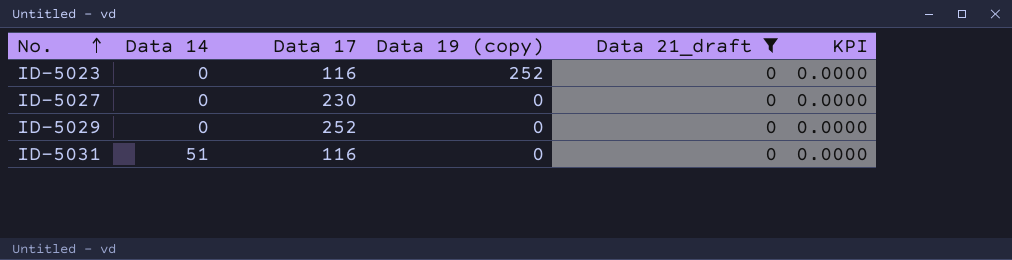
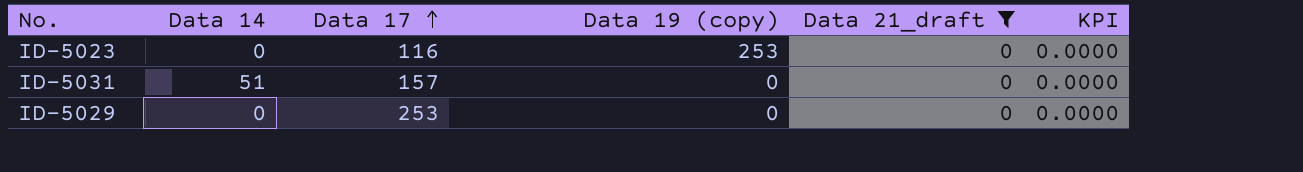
row order: No. ascending -> Data 17 ascending
row ID-5027: 0 | 230 | 0 | 0 | 0.0000 -> none
ID-5023 | Data 19 (copy): 252 -> 253
ID-5031 | Data 17: 116 -> 157
ID-5029 | Data 17: 252 -> 253

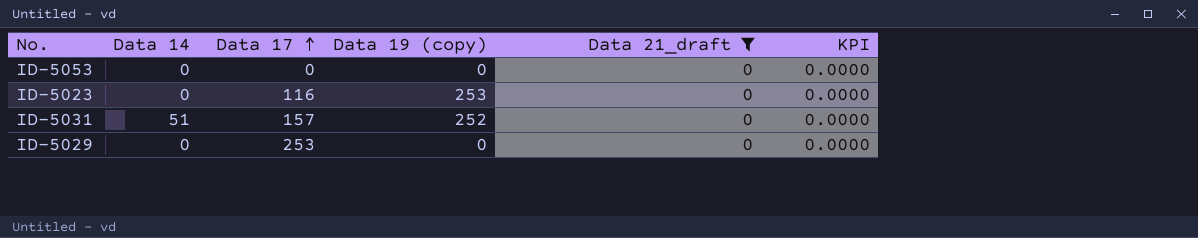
row ID-5053: none -> 0 | 0 | 0 | 0 | 0.0000
ID-5031 | Data 19 (copy): 0 -> 252

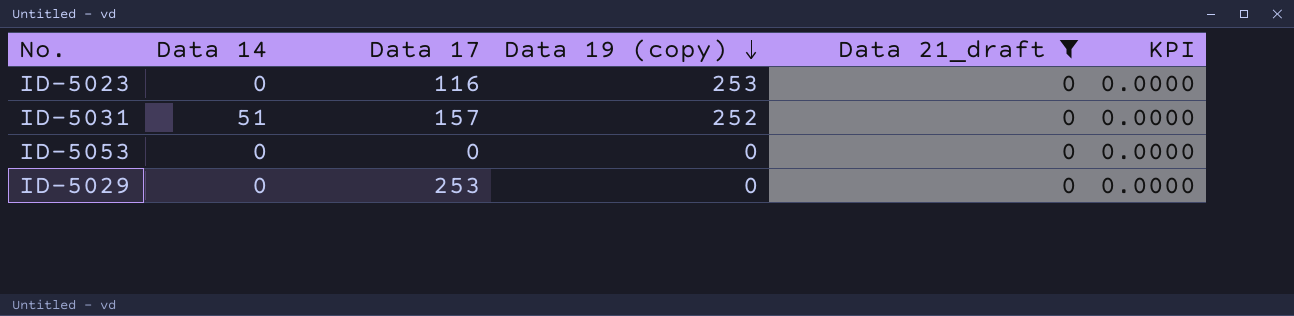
row order: Data 17 ascending -> Data 19 (copy) descending

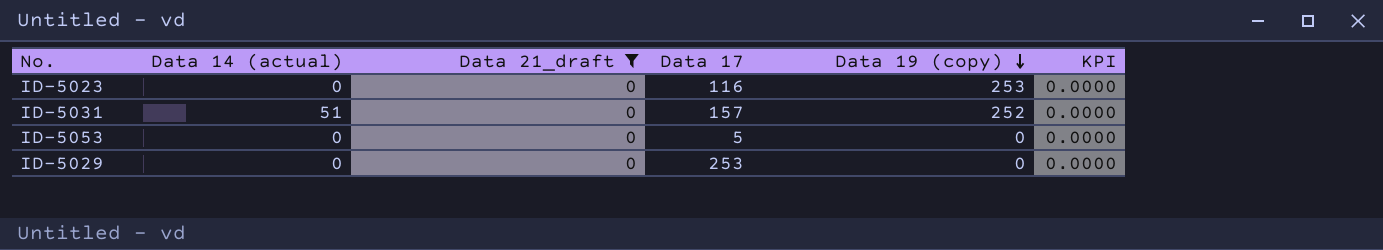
column name: Data 14 -> Data 14 (actual)
column Data 21_draft | position: 5 -> 3
ID-5053 | Data 17: 0 -> 5

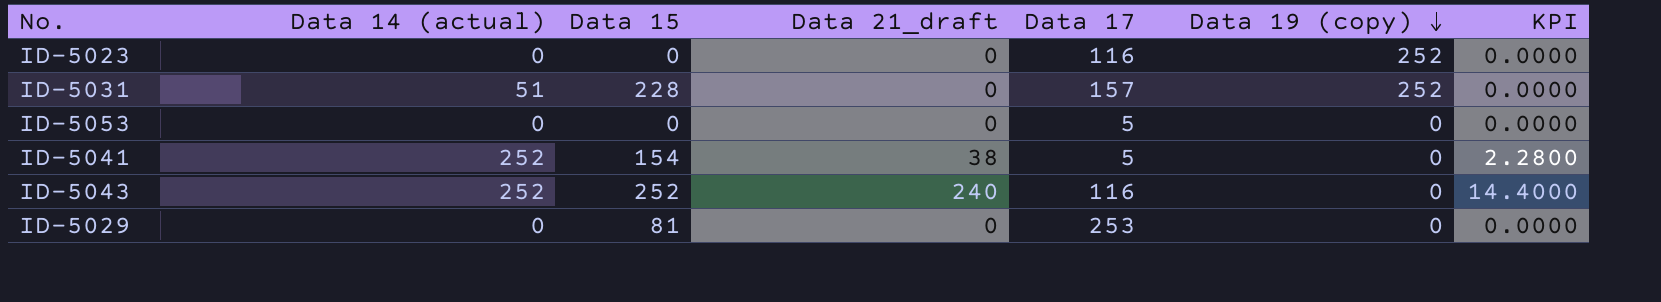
filter: Data 21_draft = 0 -> none
column Data 15 | position: none -> 3
ID-5023 | Data 19 (copy): 253 -> 252

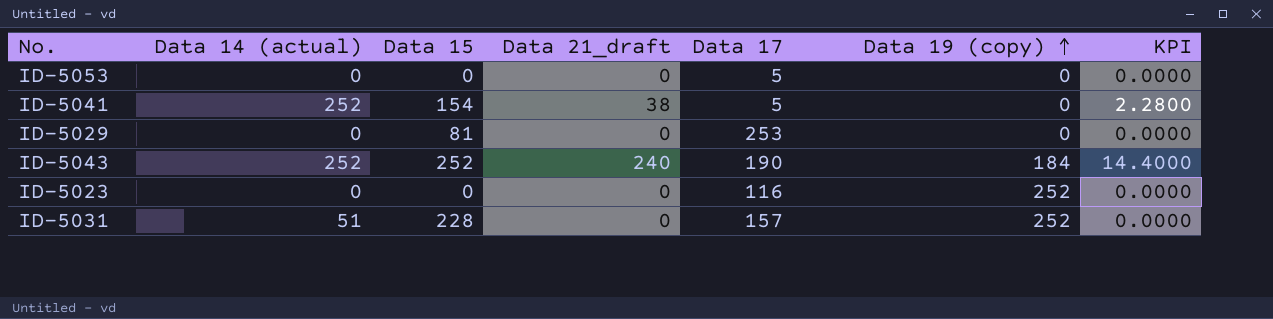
row order: Data 19 (copy) descending -> Data 19 (copy) ascending
ID-5043 | Data 17: 116 -> 190
ID-5043 | Data 19 (copy): 0 -> 184

